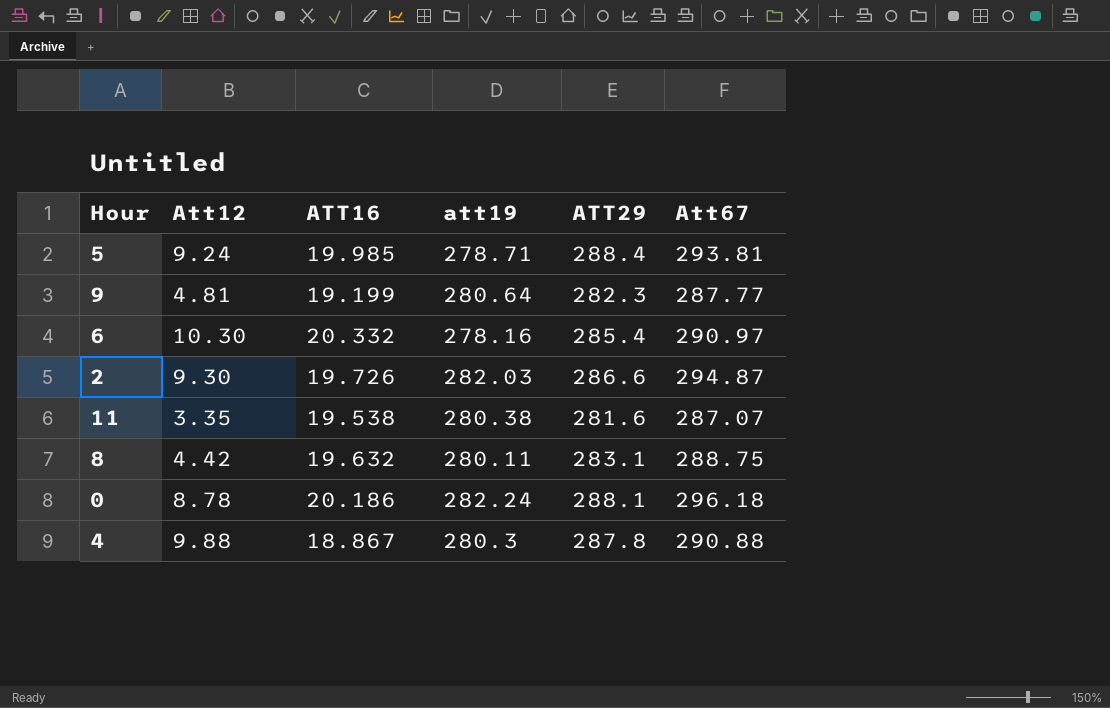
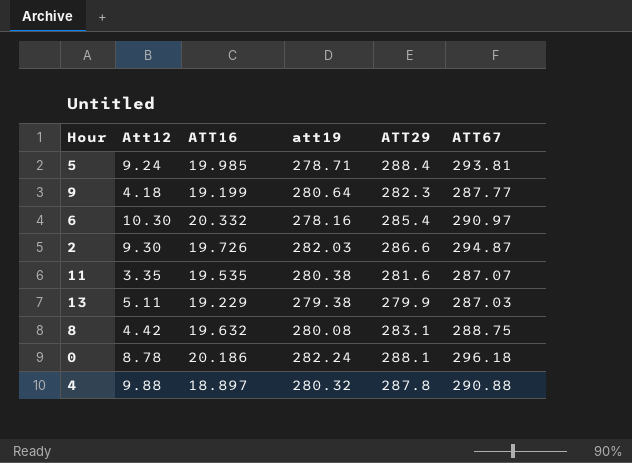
column name: Att67 -> ATT67
9 | Att12: 4.81 -> 4.18
11 | ATT16: 19.538 -> 19.535
row 13: none -> 5.11 | 19.229 | 279.38 | 279.9 | 287.03
8 | att19: 280.11 -> 280.08
4 | ATT16: 18.867 -> 18.897
4 | att19: 280.3 -> 280.32

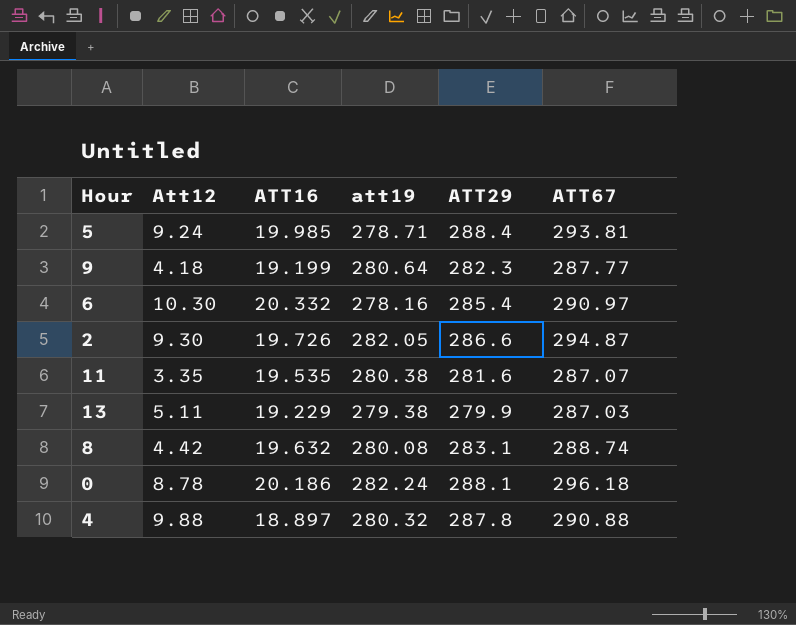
2 | att19: 282.03 -> 282.05
8 | ATT67: 288.75 -> 288.74

